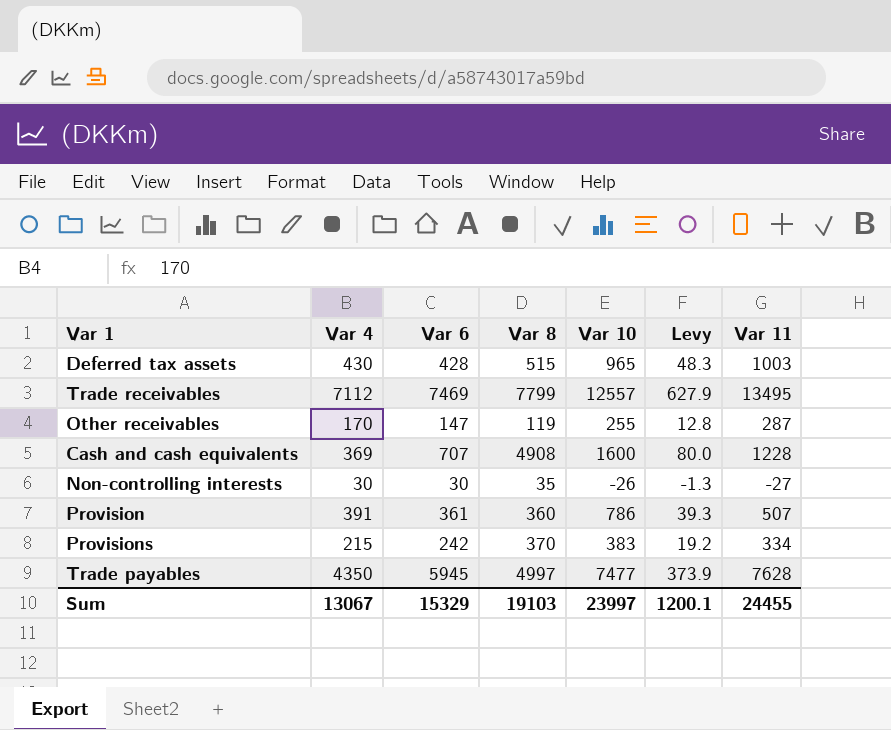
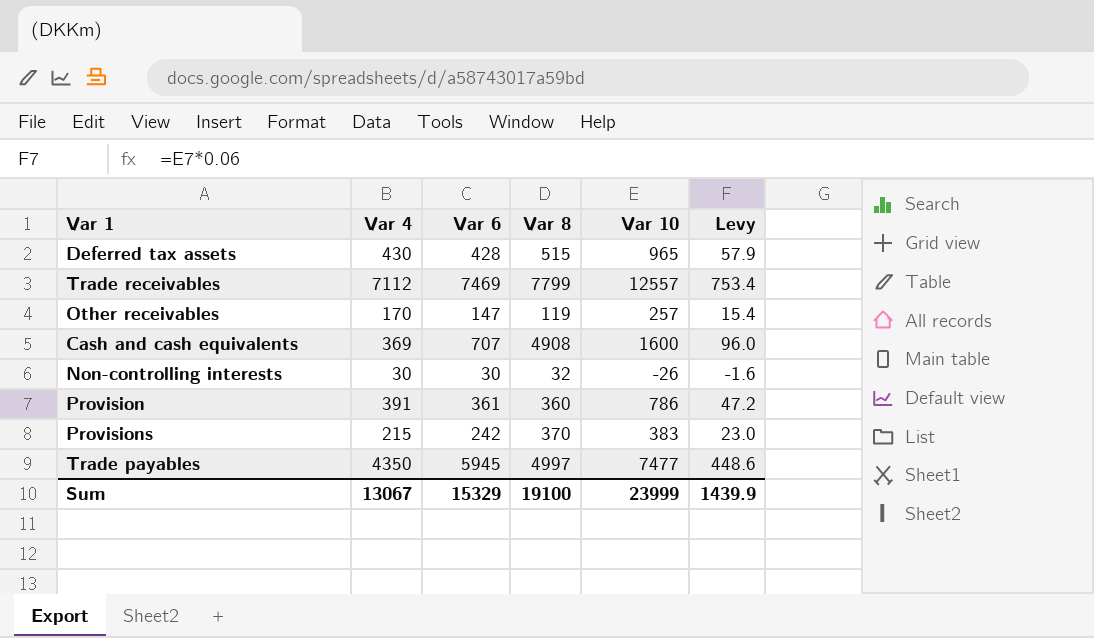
column Var 11 | position: 7 -> none
column Levy | formula: [Var 10] * 0.05 -> [Var 10] * 0.06
Other receivables | Var 10: 255 -> 257
Non-controlling interests | Var 8: 35 -> 32
Sum | Var 8: 19103 -> 19100
Sum | Var 10: 23997 -> 23999
Sum | Levy: 1200.1 -> 1439.9

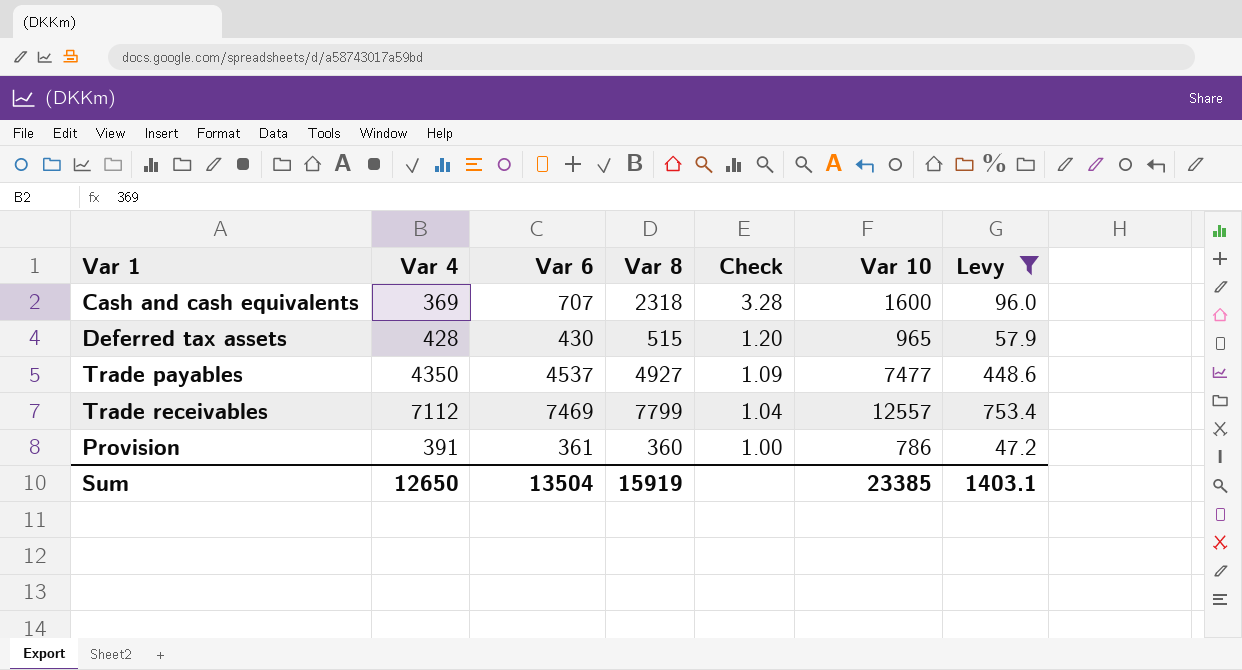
filter: none -> Levy >= 47.2
row order: none -> Check descending
column Check | formula: none -> [Var 8] / [Var 6]
Cash and cash equivalents | Var 8: 4908 -> 2318
Deferred tax assets | Var 4: 430 -> 428
Deferred tax assets | Var 6: 428 -> 430
Trade payables | Var 6: 5945 -> 4537
Trade payables | Var 8: 4997 -> 4927
Sum | Var 4: 13067 -> 12650
Sum | Var 6: 15329 -> 13504
Sum | Var 8: 19100 -> 15919
Sum | Var 10: 23999 -> 23385
Sum | Levy: 1439.9 -> 1403.1

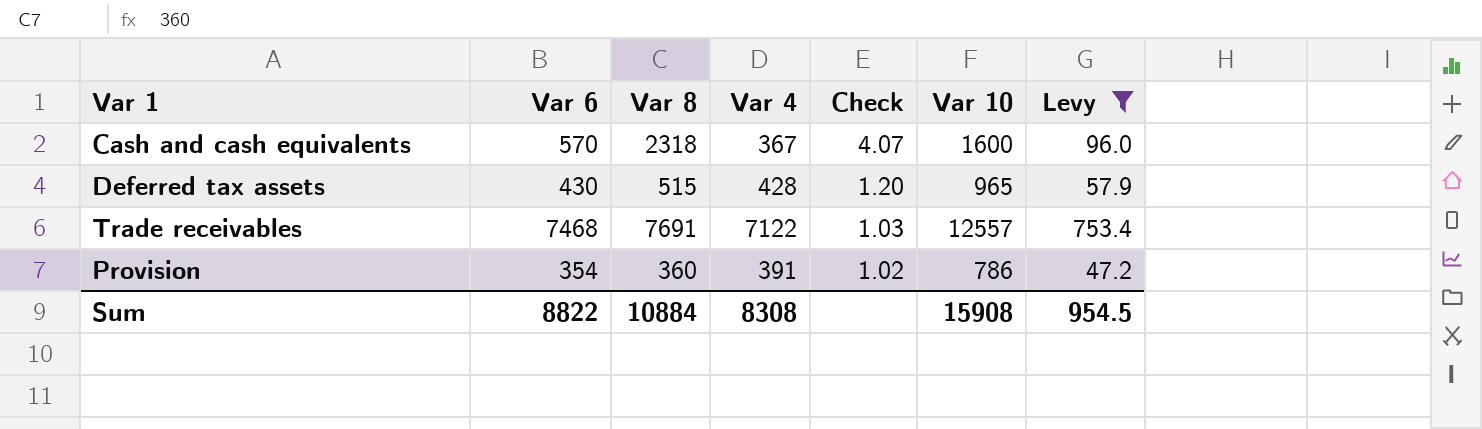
column Var 4 | position: 2 -> 4
row Trade payables: 4350 | 4537 | 4927 | 1.09 | 7477 | 448.6 -> none
Cash and cash equivalents | Var 6: 707 -> 570
Cash and cash equivalents | Var 4: 369 -> 367
Cash and cash equivalents | Check: 3.28 -> 4.07
Trade receivables | Var 6: 7469 -> 7468
Trade receivables | Var 8: 7799 -> 7691
Trade receivables | Var 4: 7112 -> 7122
Trade receivables | Check: 1.04 -> 1.03
Provision | Var 6: 361 -> 354
Provision | Check: 1.00 -> 1.02
Sum | Var 6: 13504 -> 8822
Sum | Var 8: 15919 -> 10884
Sum | Var 4: 12650 -> 8308
Sum | Var 10: 23385 -> 15908
Sum | Levy: 1403.1 -> 954.5

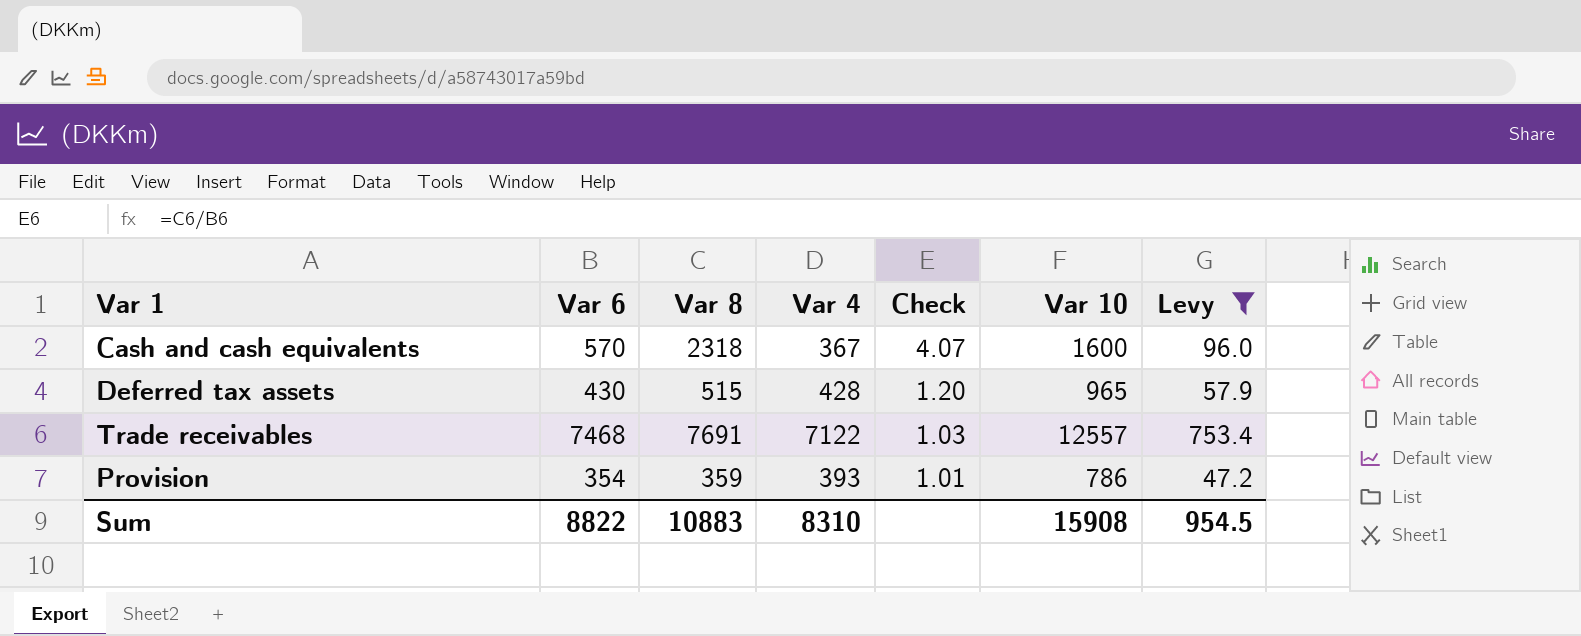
Provision | Var 8: 360 -> 359
Provision | Var 4: 391 -> 393
Provision | Check: 1.02 -> 1.01
Sum | Var 8: 10884 -> 10883
Sum | Var 4: 8308 -> 8310

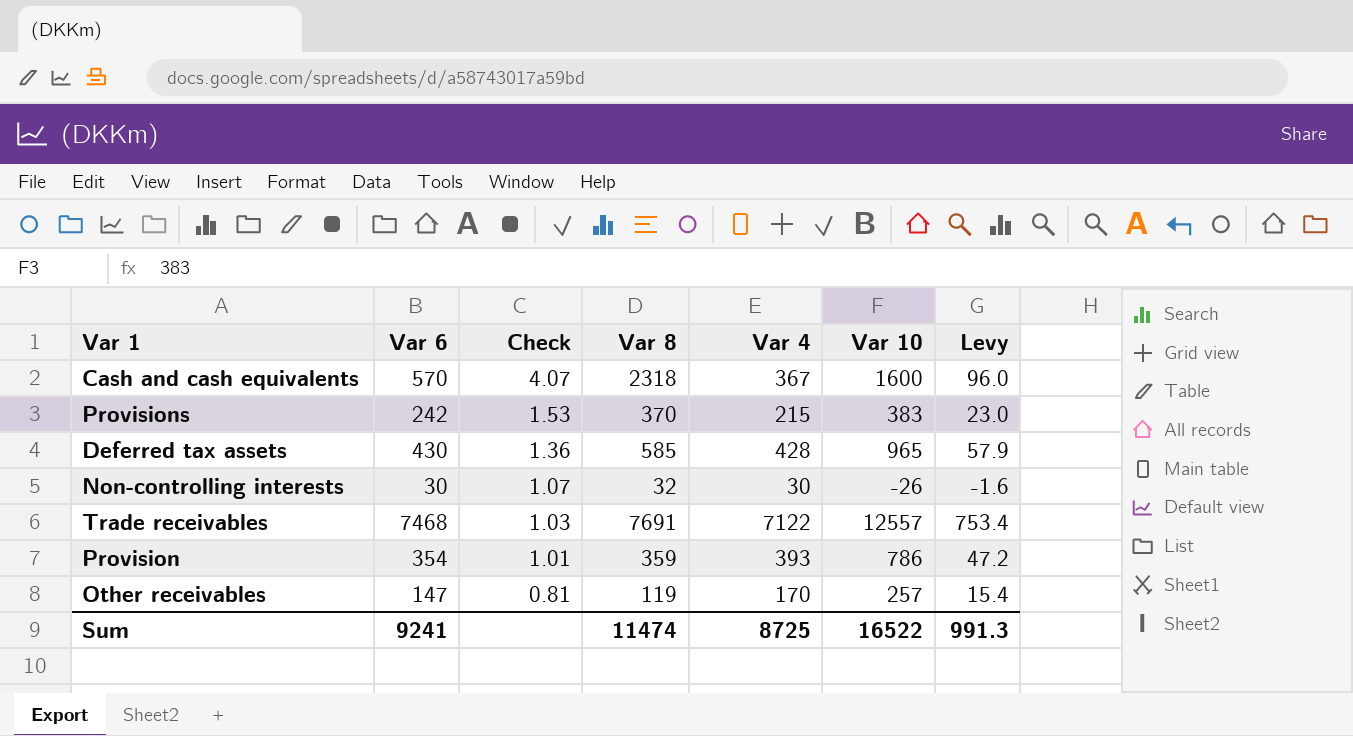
filter: Levy >= 47.2 -> none
column Check | position: 5 -> 3
Deferred tax assets | Check: 1.20 -> 1.36
Deferred tax assets | Var 8: 515 -> 585
Sum | Var 6: 8822 -> 9241
Sum | Var 8: 10883 -> 11474
Sum | Var 4: 8310 -> 8725
Sum | Var 10: 15908 -> 16522
Sum | Levy: 954.5 -> 991.3

